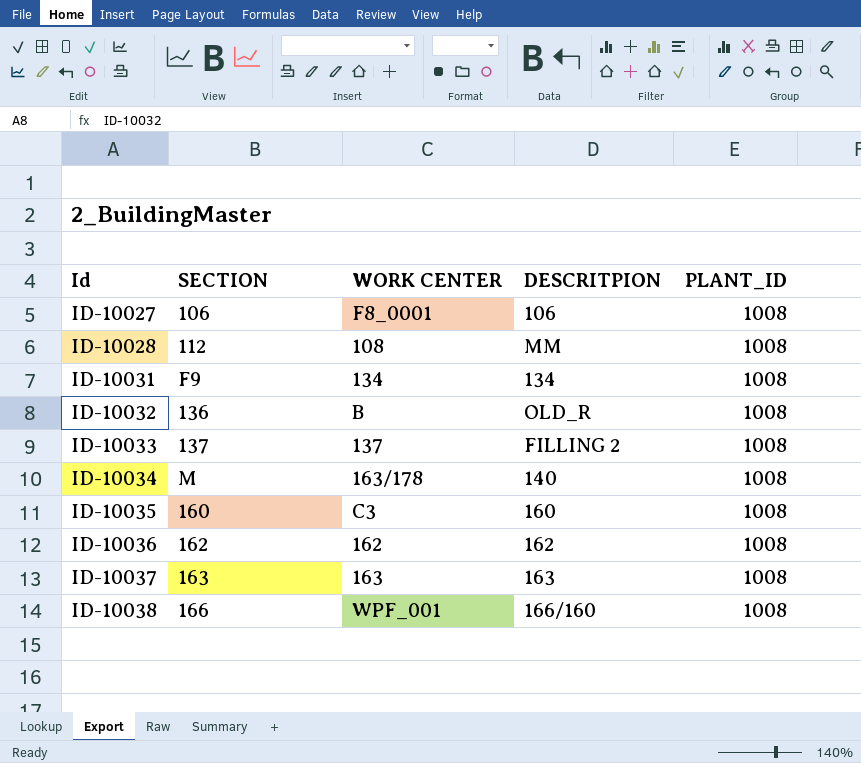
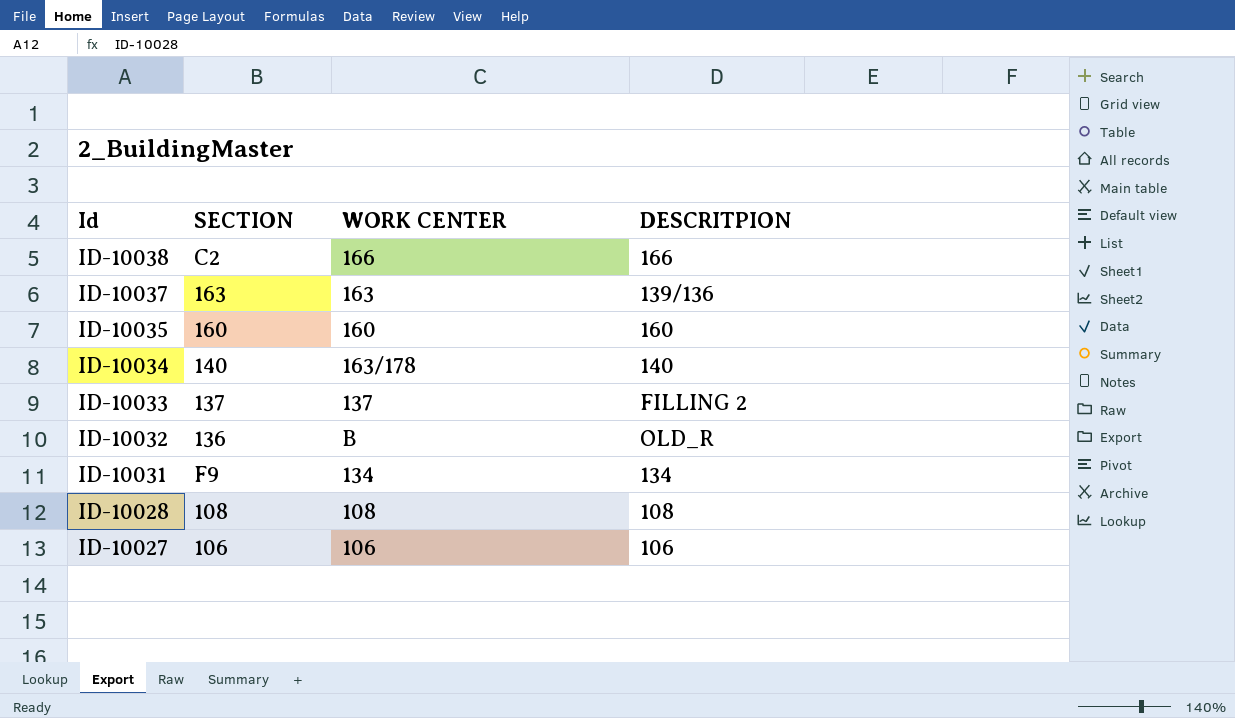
row order: Id ascending -> Id descending
column PLANT_ID | position: 5 -> none
row ID-10036: 162 | 162 | 162 | 1008 -> none
ID-10038 | SECTION: 166 -> C2
ID-10038 | WORK CENTER: WPF_001 -> 166
ID-10038 | DESCRITPION: 166/160 -> 166
ID-10037 | DESCRITPION: 163 -> 139/136
ID-10035 | WORK CENTER: C3 -> 160
ID-10034 | SECTION: M -> 140
ID-10028 | SECTION: 112 -> 108
ID-10028 | DESCRITPION: MM -> 108
ID-10027 | WORK CENTER: F8_0001 -> 106

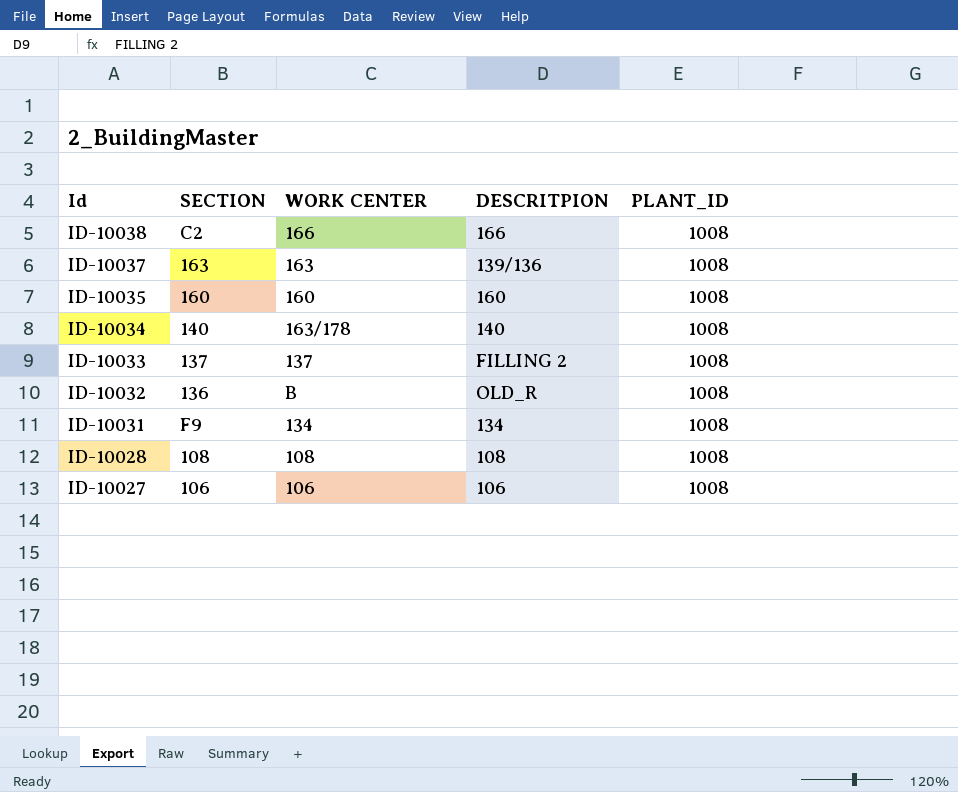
column PLANT_ID | position: none -> 5

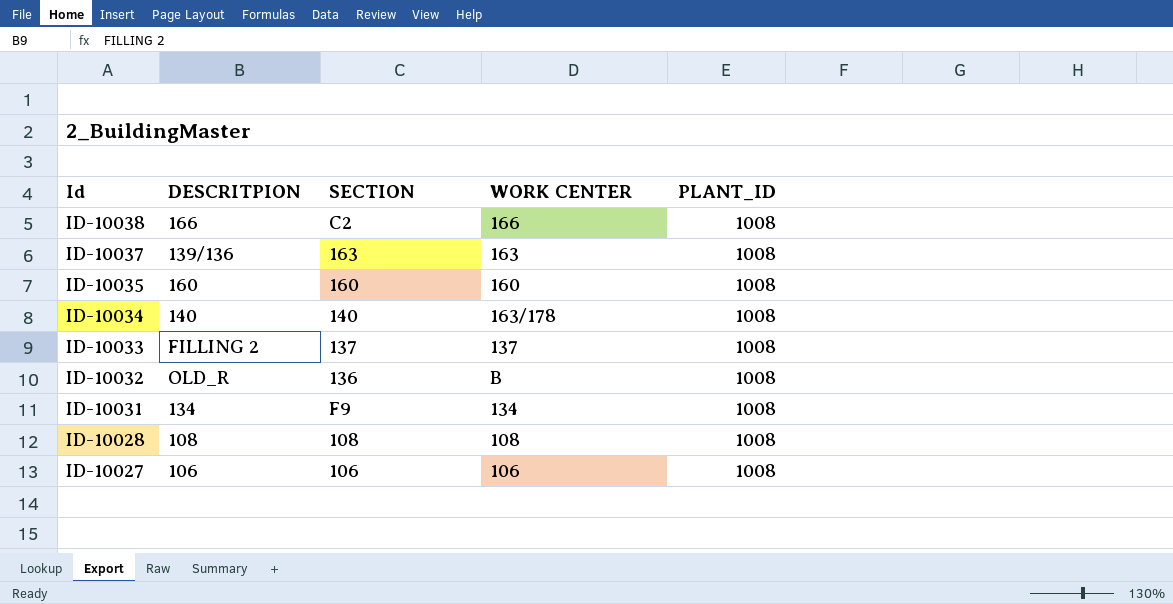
column DESCRITPION | position: 4 -> 2

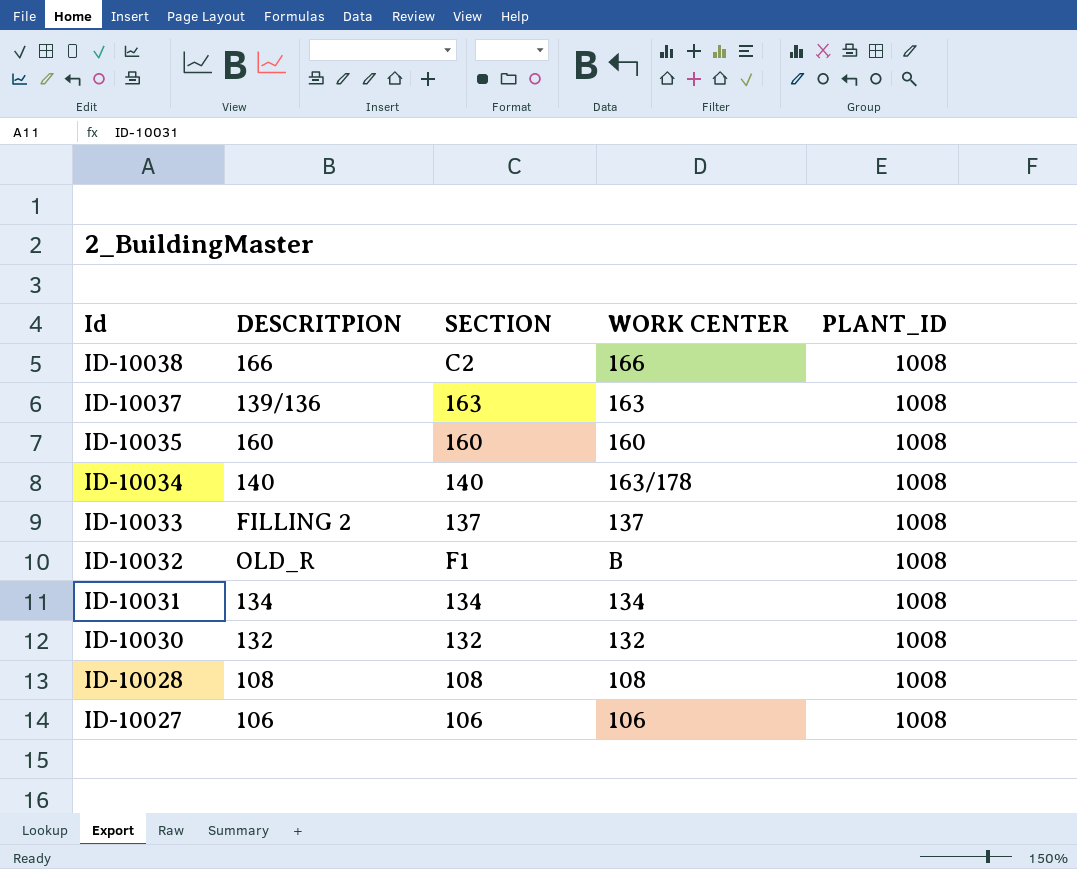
ID-10032 | SECTION: 136 -> F1
ID-10031 | SECTION: F9 -> 134
row ID-10030: none -> 132 | 132 | 132 | 1008

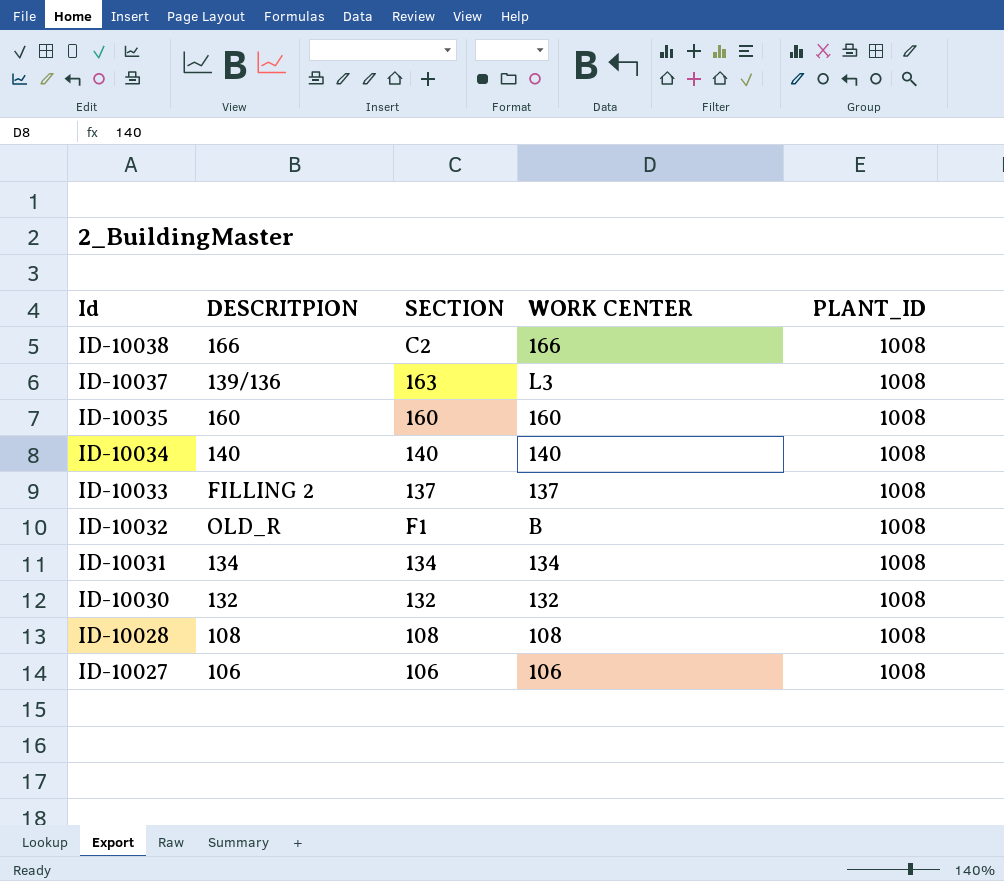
ID-10037 | WORK CENTER: 163 -> L3
ID-10034 | WORK CENTER: 163/178 -> 140

